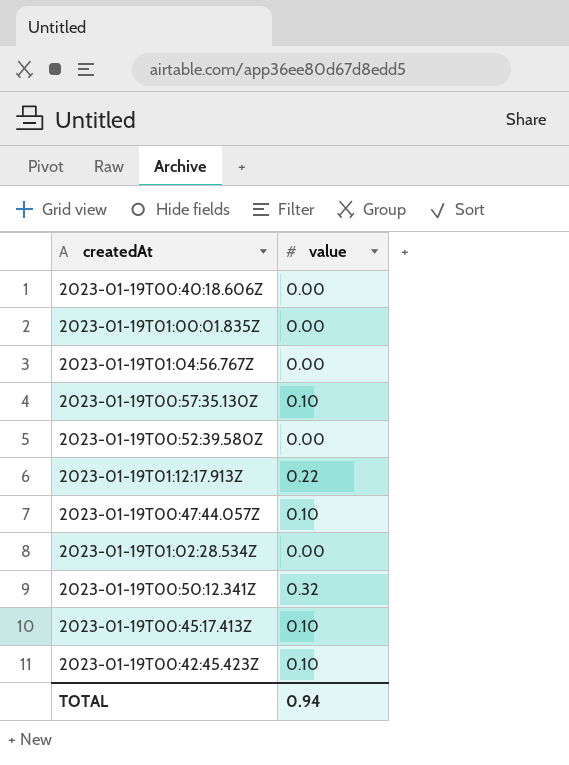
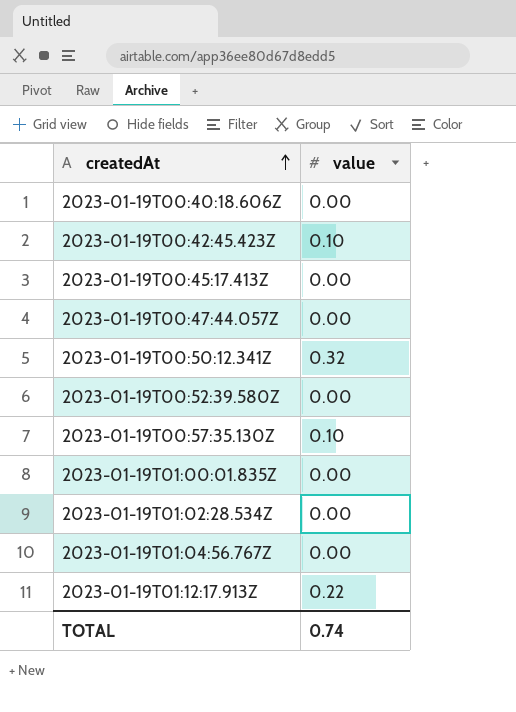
row order: none -> createdAt ascending
2023-01-19T00:45:17.413Z | value: 0.10 -> 0.00
2023-01-19T00:47:44.057Z | value: 0.10 -> 0.00
TOTAL | value: 0.94 -> 0.74

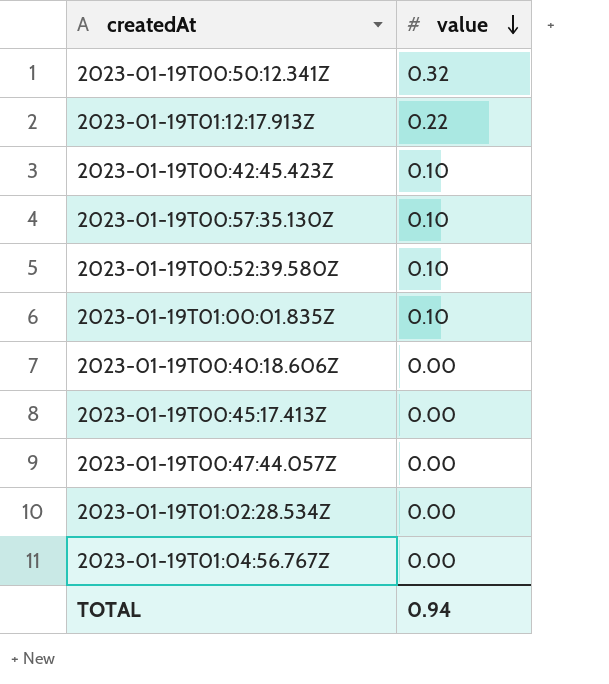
row order: createdAt ascending -> value descending
2023-01-19T00:52:39.580Z | value: 0.00 -> 0.10
2023-01-19T01:00:01.835Z | value: 0.00 -> 0.10
TOTAL | value: 0.74 -> 0.94

